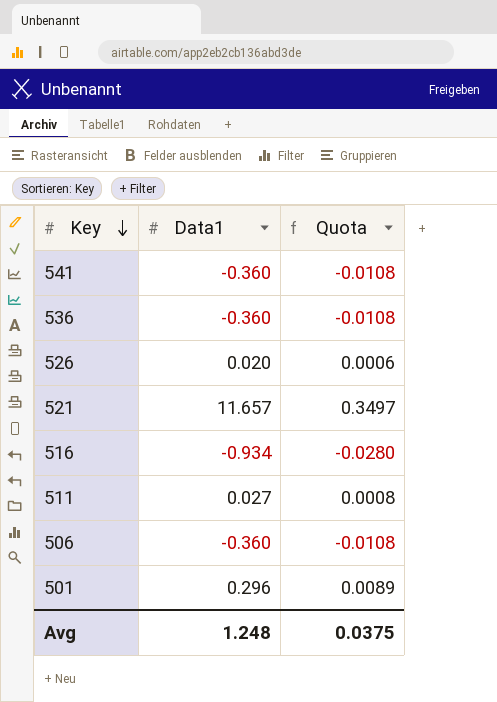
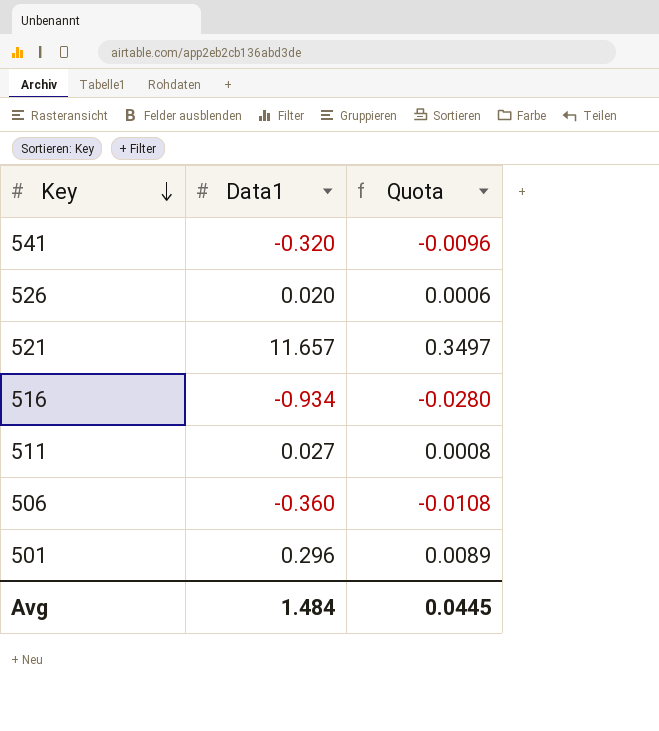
row 536: -0.360 | -0.0108 -> none
541 | Data1: -0.360 -> -0.320
541 | Quota: -0.0108 -> -0.0096
Avg | Data1: 1.248 -> 1.484
Avg | Quota: 0.0375 -> 0.0445

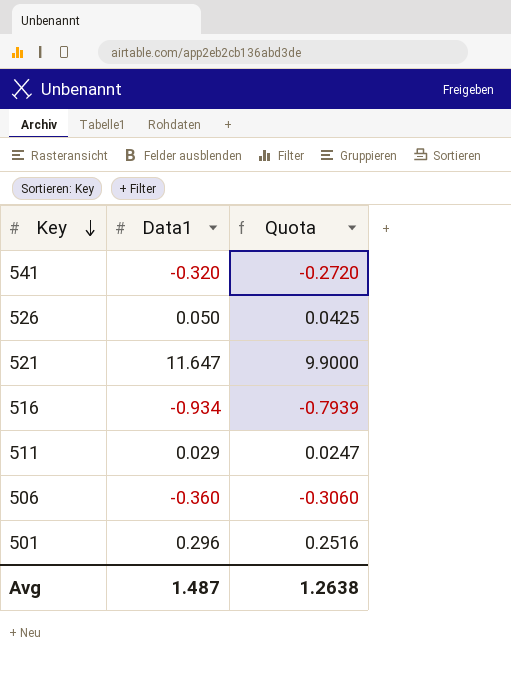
column Quota | formula: [Data1] * 0.03 -> [Data1] * 0.85
526 | Data1: 0.020 -> 0.050
521 | Data1: 11.657 -> 11.647
511 | Data1: 0.027 -> 0.029
Avg | Data1: 1.484 -> 1.487
Avg | Quota: 0.0445 -> 1.2638

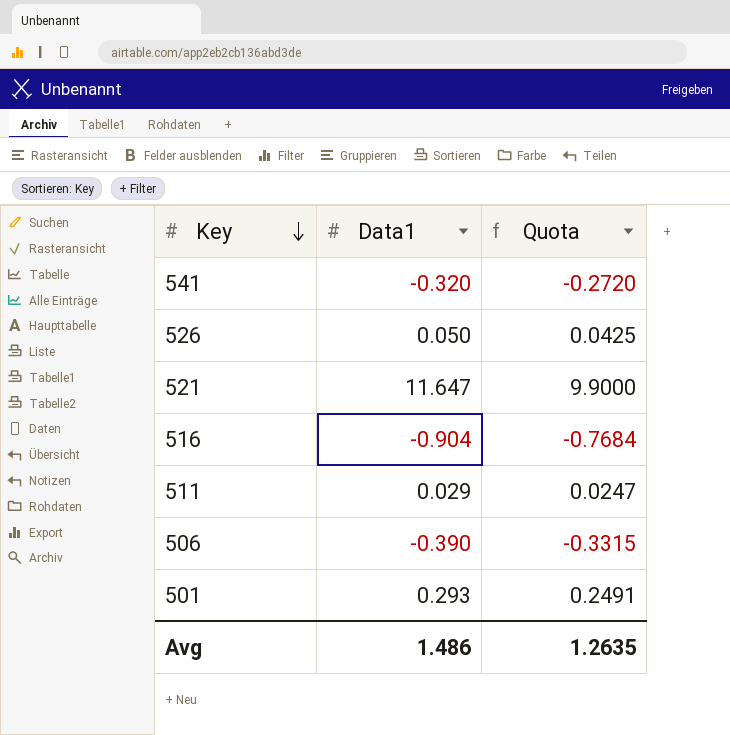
516 | Data1: -0.934 -> -0.904
516 | Quota: -0.7939 -> -0.7684
506 | Data1: -0.360 -> -0.390
506 | Quota: -0.3060 -> -0.3315
501 | Data1: 0.296 -> 0.293
501 | Quota: 0.2516 -> 0.2491
Avg | Data1: 1.487 -> 1.486
Avg | Quota: 1.2638 -> 1.2635

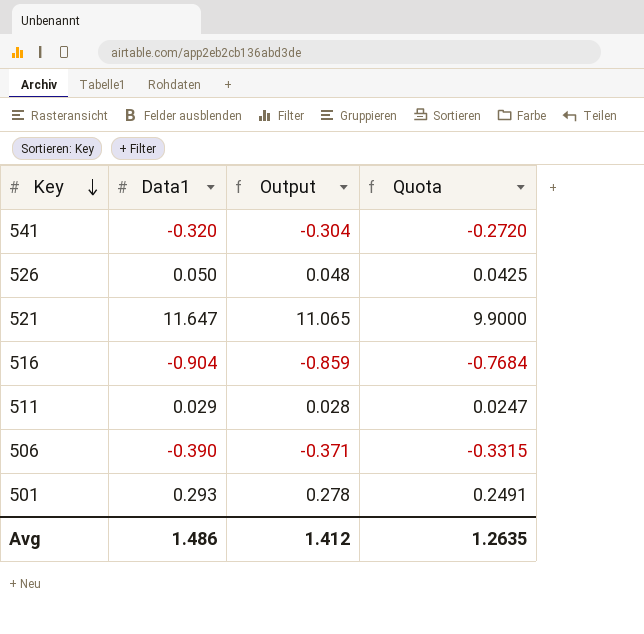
column Output | formula: none -> [Data1] * 0.95

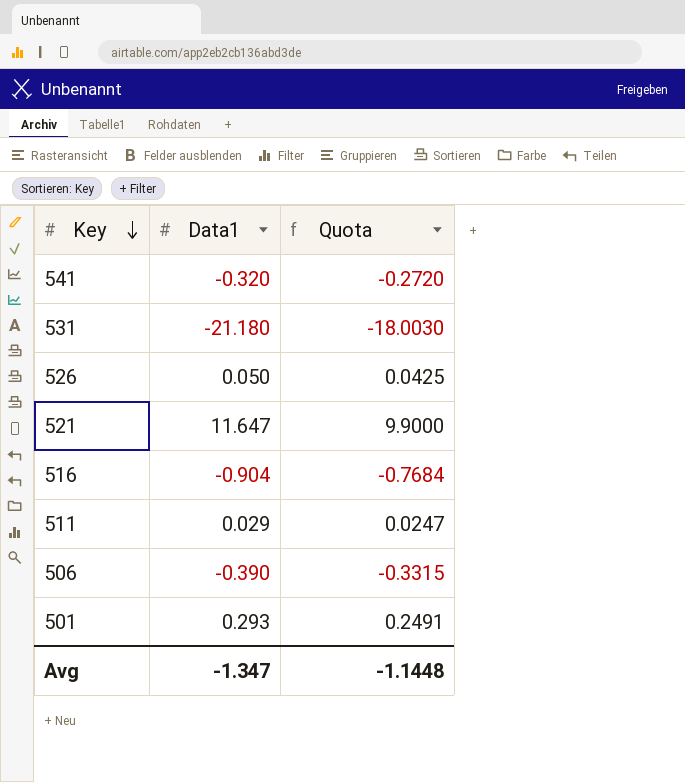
column Output | formula: [Data1] * 0.95 -> none
row 531: none -> -21.180 | -18.0030
Avg | Data1: 1.486 -> -1.347
Avg | Quota: 1.2635 -> -1.1448

